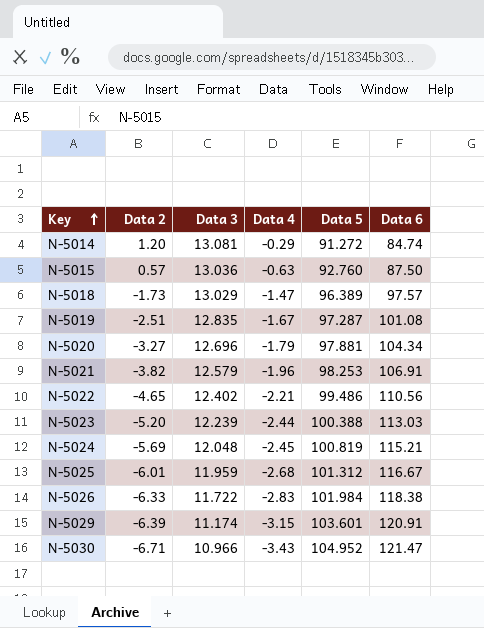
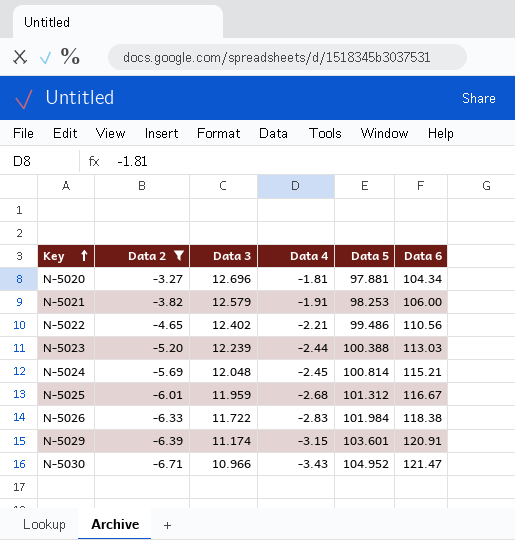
filter: none -> Data 2 <= -3.27
N-5020 | Data 4: -1.79 -> -1.81
N-5021 | Data 4: -1.96 -> -1.91
N-5021 | Data 6: 106.91 -> 106.00
N-5024 | Data 5: 100.819 -> 100.814

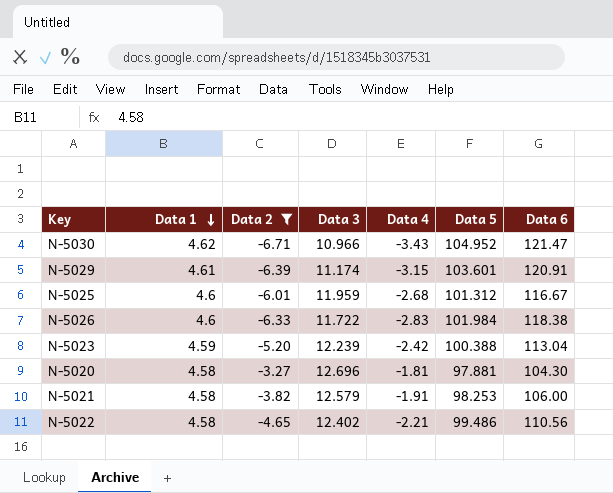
row order: Key ascending -> Data 1 descending
column Data 1 | position: none -> 2
row N-5024: -5.69 | 12.048 | -2.45 | 100.814 | 115.21 -> none
N-5023 | Data 4: -2.44 -> -2.42
N-5023 | Data 6: 113.03 -> 113.04
N-5020 | Data 6: 104.34 -> 104.30

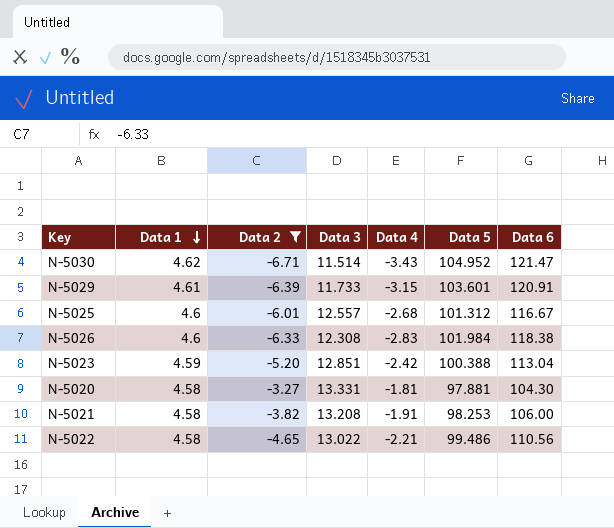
N-5030 | Data 3: 10.966 -> 11.514
N-5029 | Data 3: 11.174 -> 11.733
N-5025 | Data 3: 11.959 -> 12.557
N-5026 | Data 3: 11.722 -> 12.308
N-5023 | Data 3: 12.239 -> 12.851
N-5020 | Data 3: 12.696 -> 13.331
N-5021 | Data 3: 12.579 -> 13.208
N-5022 | Data 3: 12.402 -> 13.022

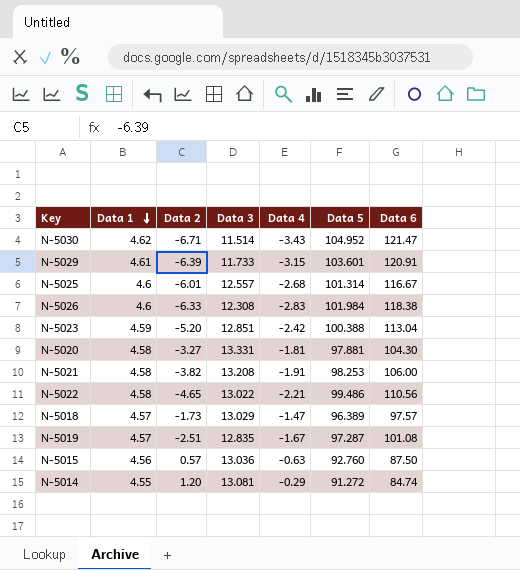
filter: Data 2 <= -3.27 -> none
N-5025 | Data 5: 101.312 -> 101.314

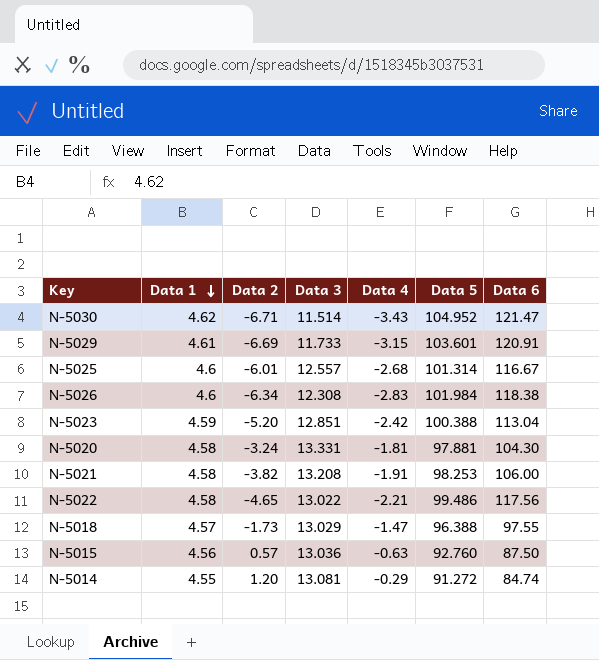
row N-5019: 4.57 | -2.51 | 12.835 | -1.67 | 97.287 | 101.08 -> none
N-5029 | Data 2: -6.39 -> -6.69
N-5026 | Data 2: -6.33 -> -6.34
N-5020 | Data 2: -3.27 -> -3.24
N-5022 | Data 6: 110.56 -> 117.56
N-5018 | Data 5: 96.389 -> 96.388
N-5018 | Data 6: 97.57 -> 97.55

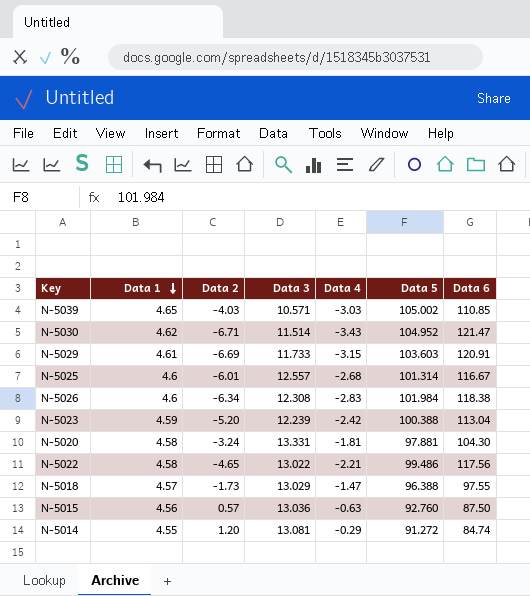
row N-5021: 4.58 | -3.82 | 13.208 | -1.91 | 98.253 | 106.00 -> none
row N-5039: none -> 4.65 | -4.03 | 10.571 | -3.03 | 105.002 | 110.85
N-5029 | Data 5: 103.601 -> 103.603
N-5023 | Data 3: 12.851 -> 12.239

